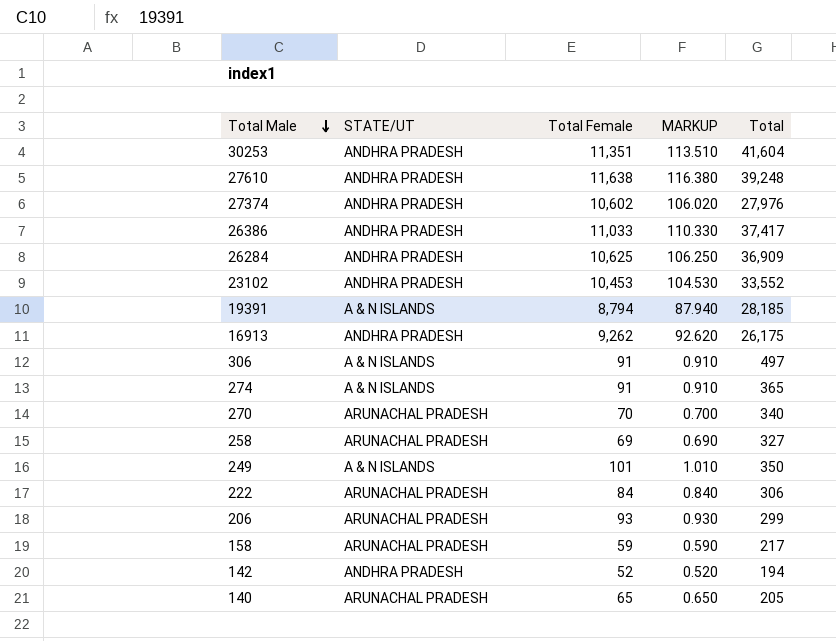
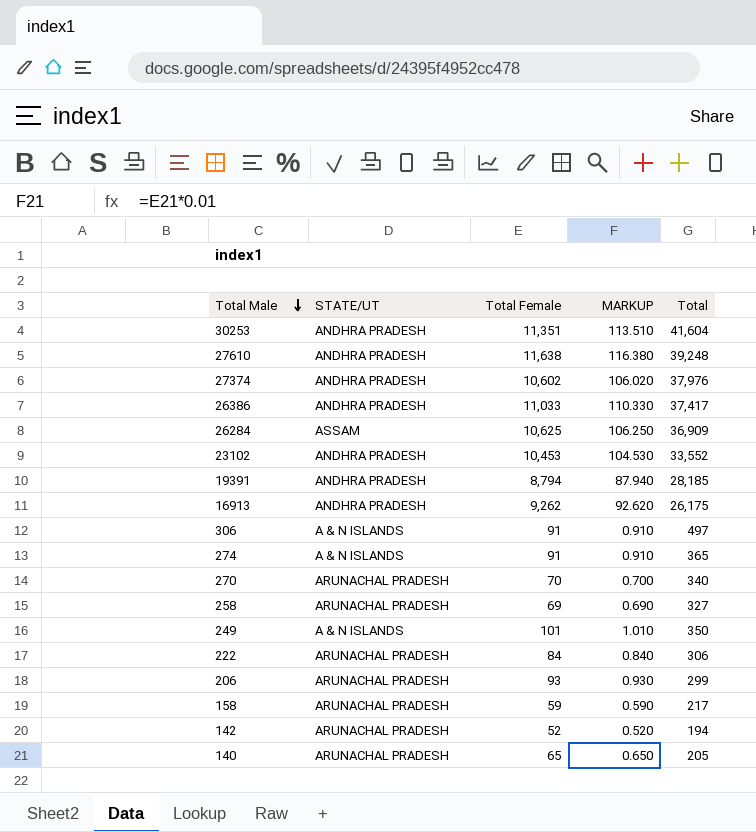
27374 | Total: 27,976 -> 37,976
26284 | STATE/UT: ANDHRA PRADESH -> ASSAM
19391 | STATE/UT: A & N ISLANDS -> ANDHRA PRADESH
142 | STATE/UT: ANDHRA PRADESH -> ARUNACHAL PRADESH

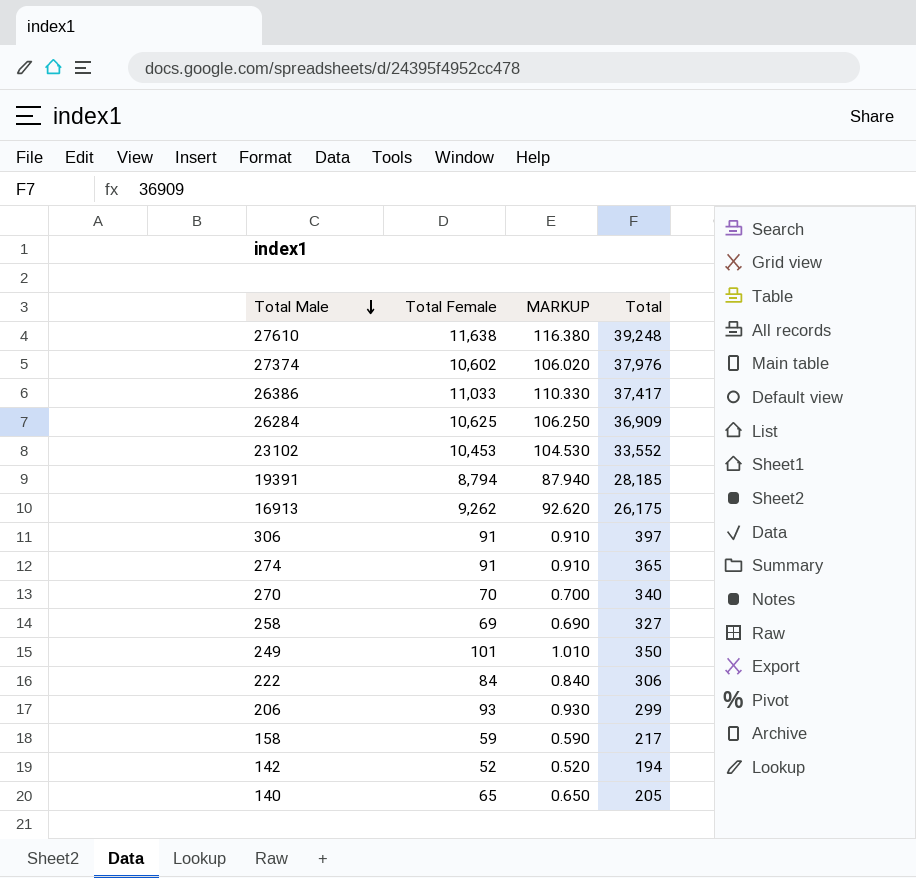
column STATE/UT | position: 2 -> none
row 30253: ANDHRA PRADESH | 11,351 | 113.510 | 41,604 -> none
306 | Total: 497 -> 397

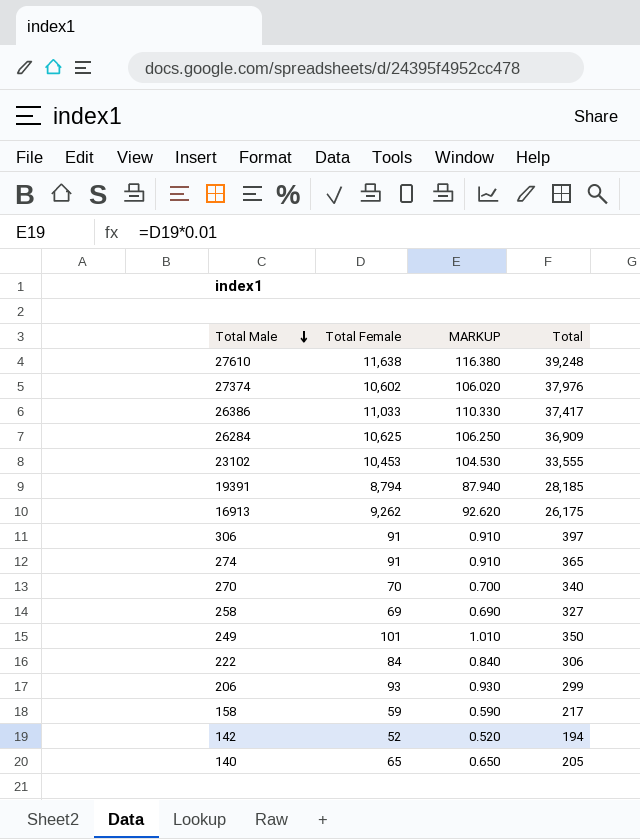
23102 | Total: 33,552 -> 33,555

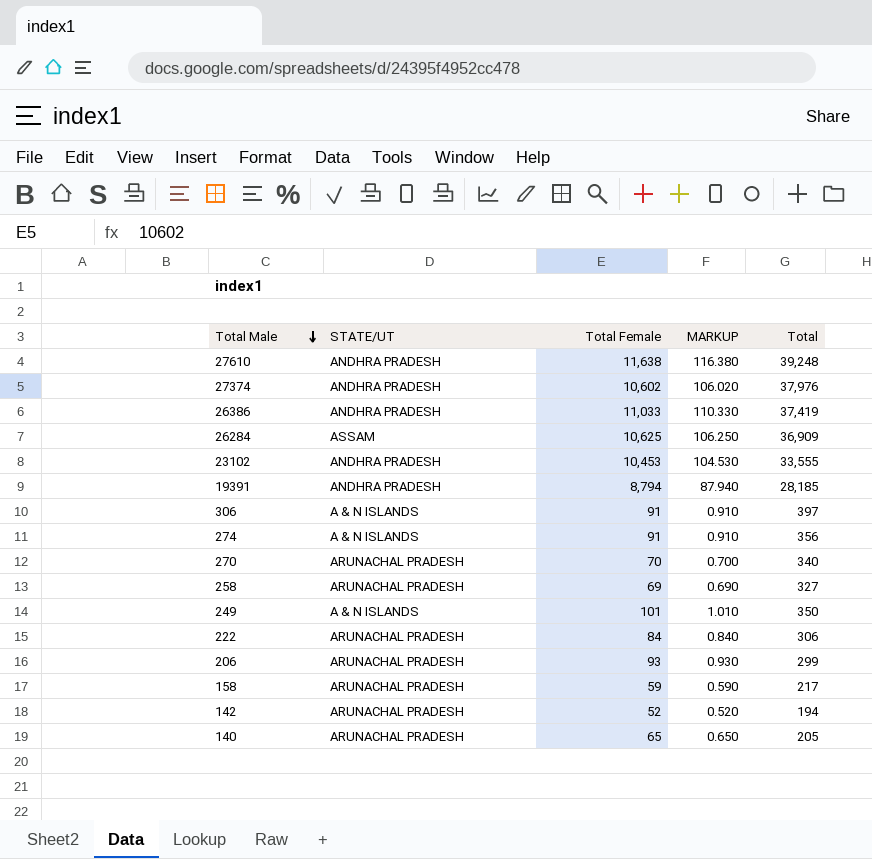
column STATE/UT | position: none -> 2
row 16913: 9,262 | 92.620 | 26,175 -> none
26386 | Total: 37,417 -> 37,419
274 | Total: 365 -> 356

